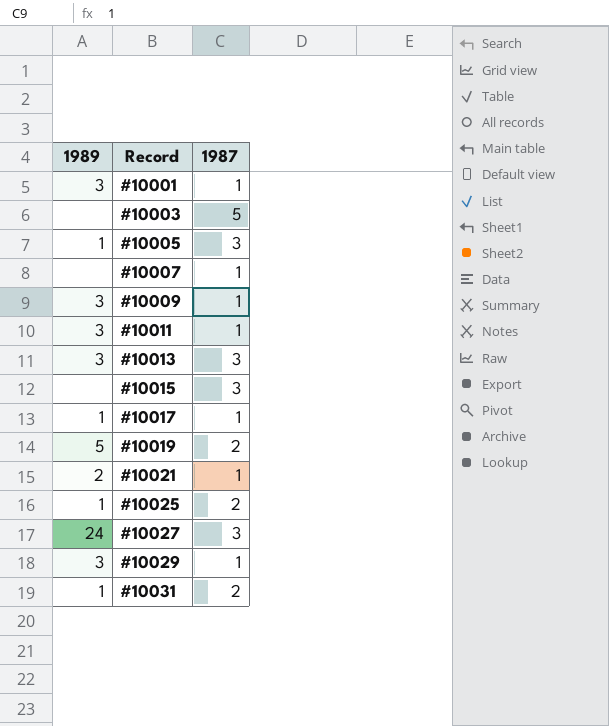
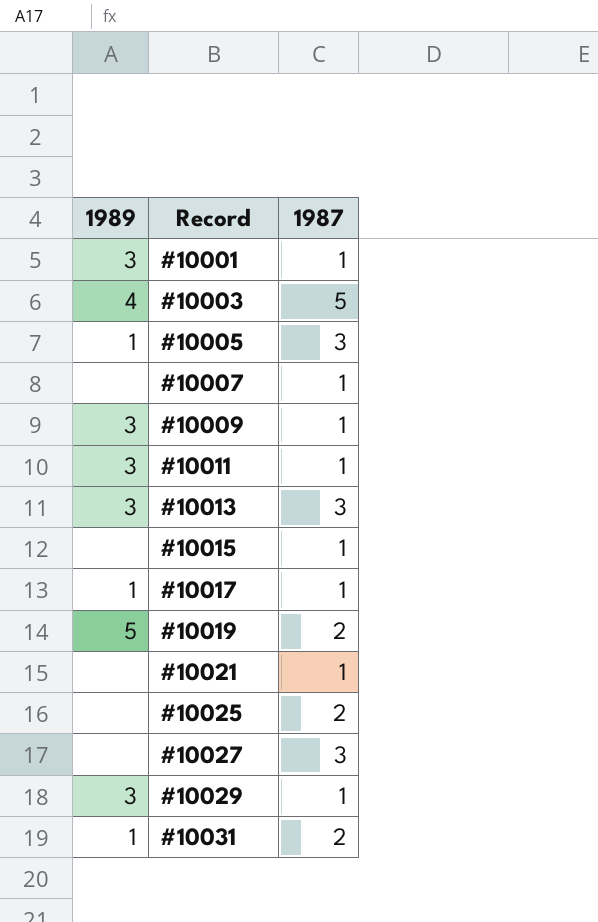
#10003 | 1989: none -> 4
#10015 | 1987: 3 -> 1
#10021 | 1989: 2 -> none
#10025 | 1989: 1 -> none
#10027 | 1989: 24 -> none

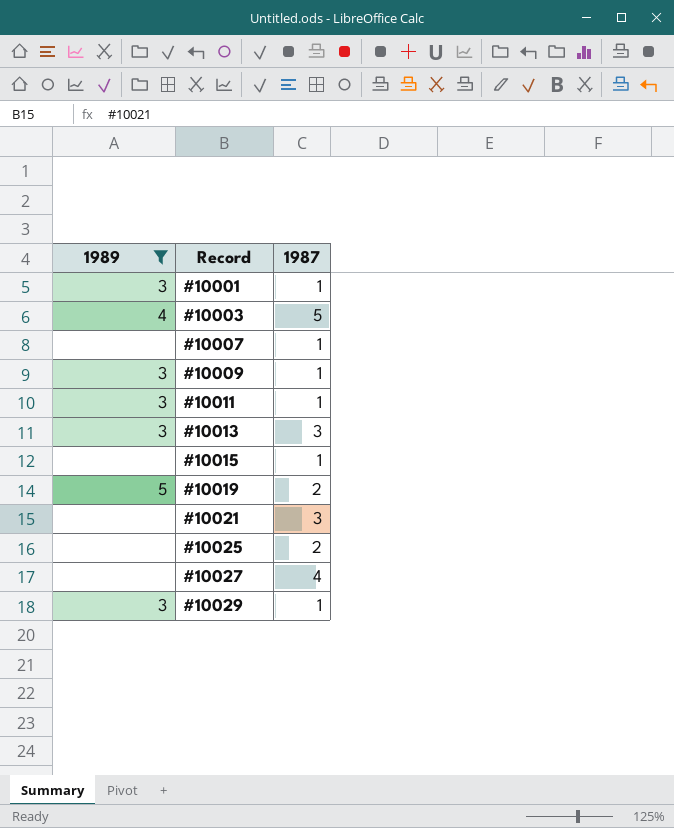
filter: none -> 1989 != 1
#10021 | 1987: 1 -> 3
#10027 | 1987: 3 -> 4

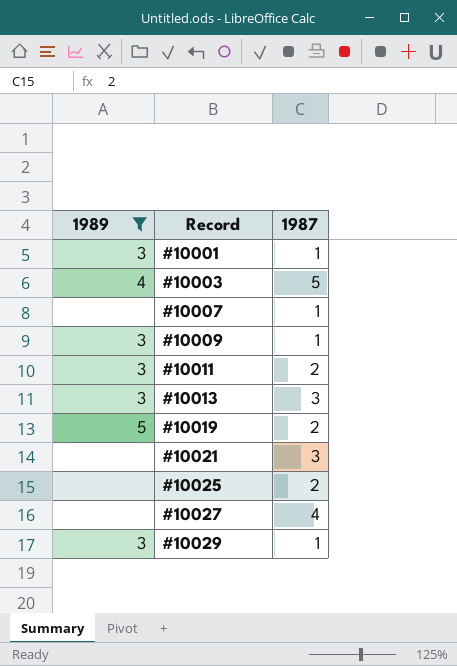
row #10015: none | 1 -> none
#10011 | 1987: 1 -> 2

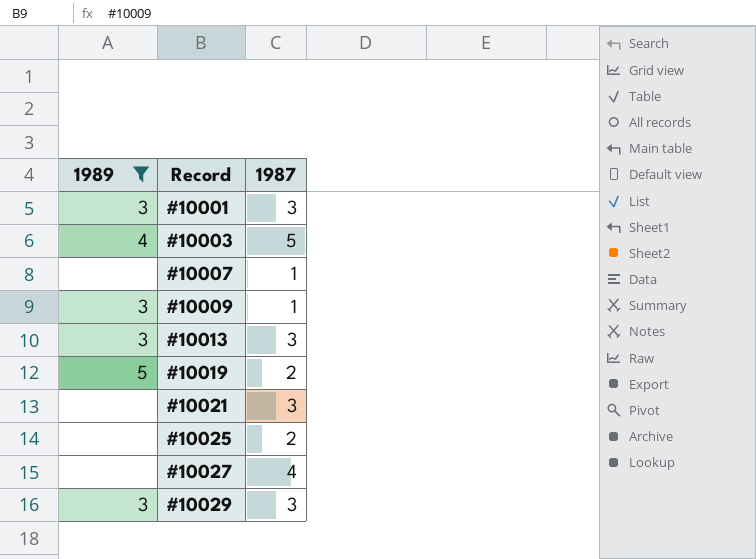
row #10011: 3 | 2 -> none
#10001 | 1987: 1 -> 3
#10029 | 1987: 1 -> 3

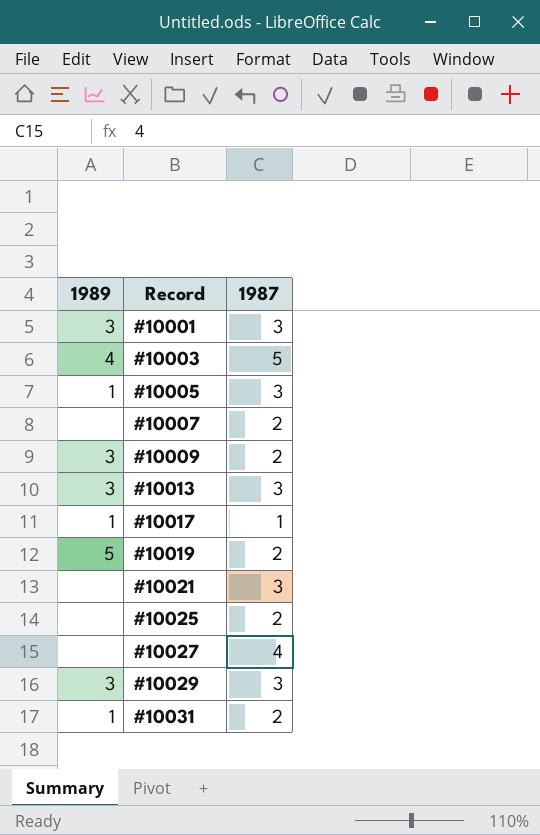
filter: 1989 != 1 -> none
#10007 | 1987: 1 -> 2
#10009 | 1987: 1 -> 2

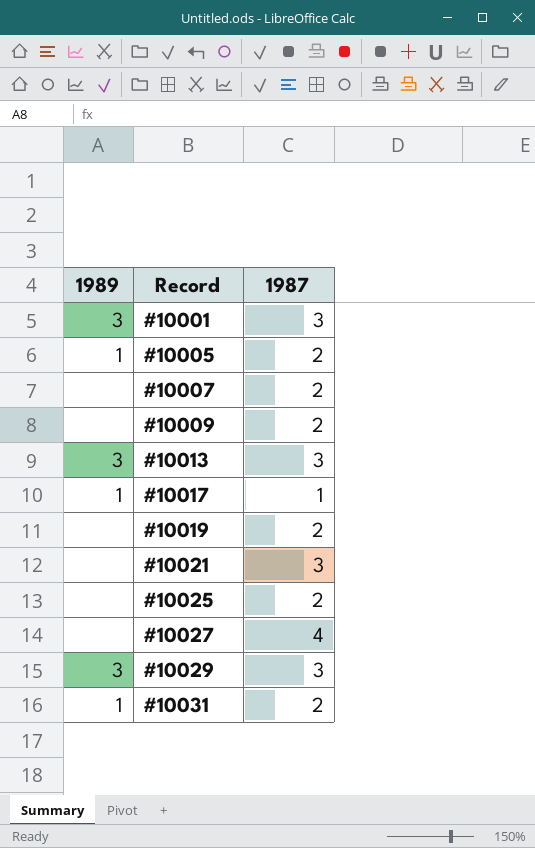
row #10003: 4 | 5 -> none
#10005 | 1987: 3 -> 2
#10009 | 1989: 3 -> none
#10019 | 1989: 5 -> none

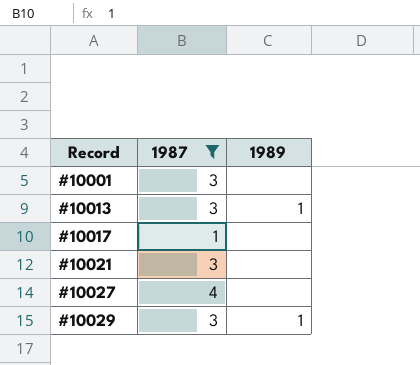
filter: none -> 1987 != 2
column 1989 | position: 1 -> 3
#10001 | 1989: 3 -> none
#10013 | 1989: 3 -> 1
#10017 | 1989: 1 -> none
#10029 | 1989: 3 -> 1

